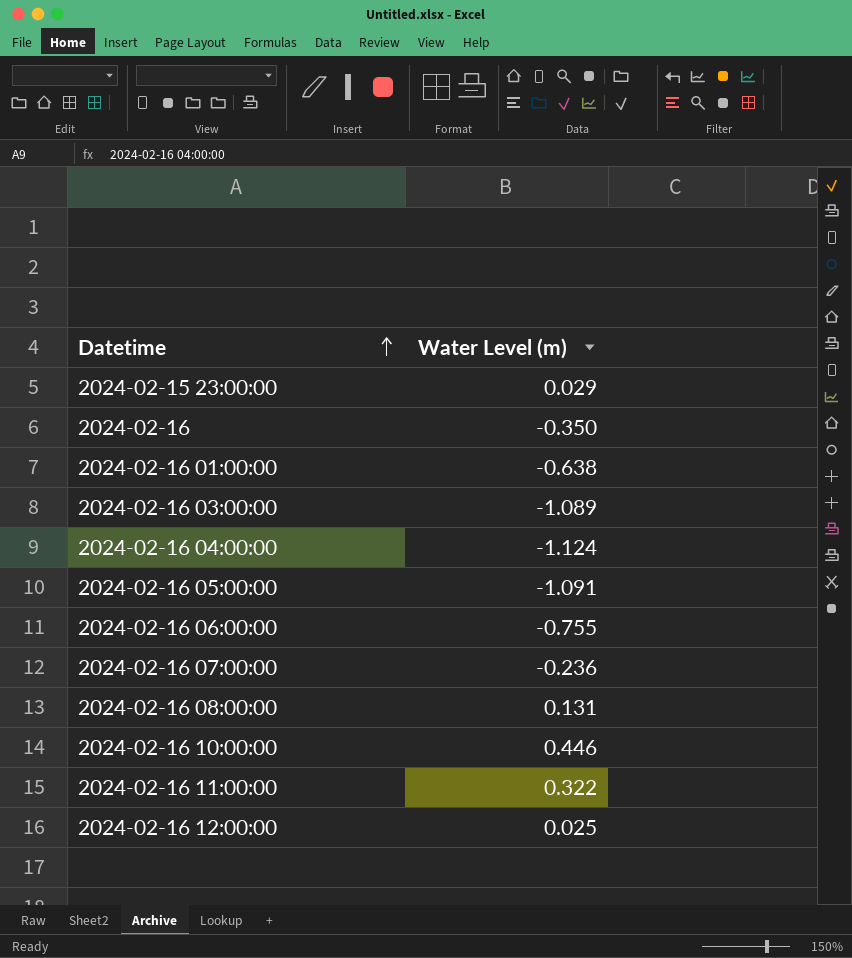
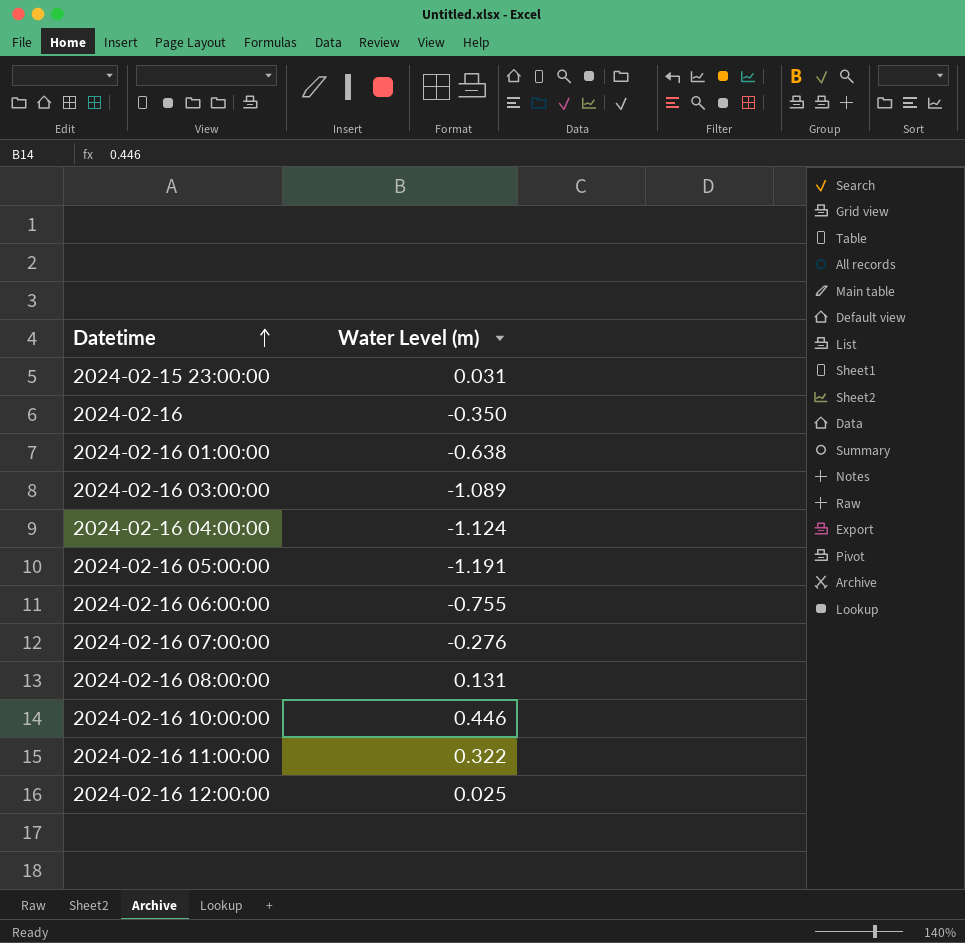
2024-02-15 23:00:00 | Water Level (m): 0.029 -> 0.031
2024-02-16 05:00:00 | Water Level (m): -1.091 -> -1.191
2024-02-16 07:00:00 | Water Level (m): -0.236 -> -0.276

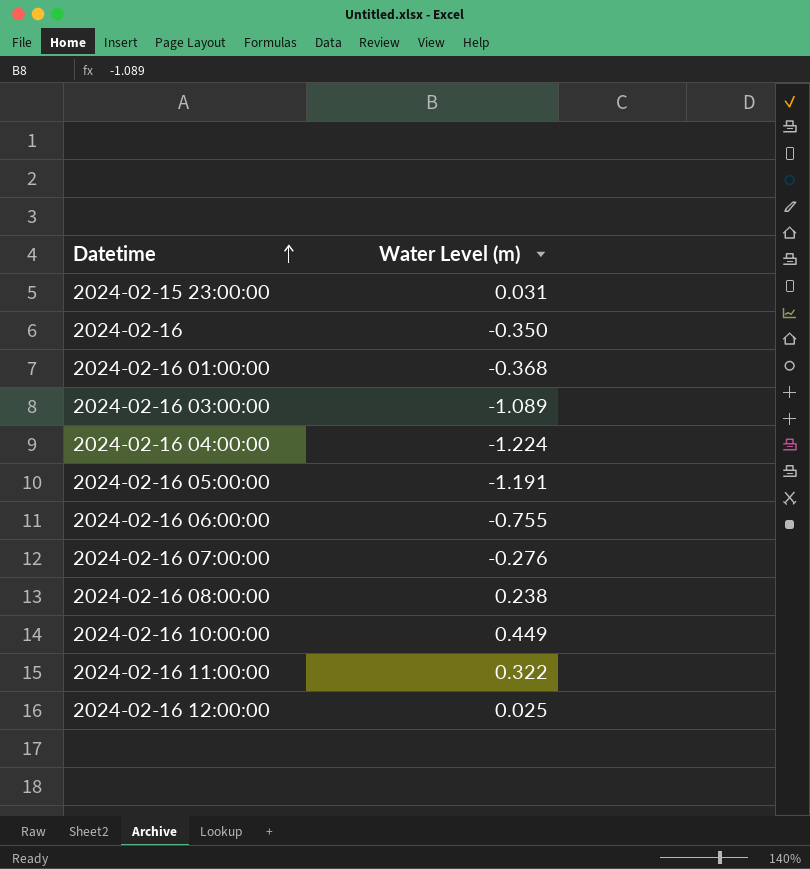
2024-02-16 01:00:00 | Water Level (m): -0.638 -> -0.368
2024-02-16 04:00:00 | Water Level (m): -1.124 -> -1.224
2024-02-16 08:00:00 | Water Level (m): 0.131 -> 0.238
2024-02-16 10:00:00 | Water Level (m): 0.446 -> 0.449

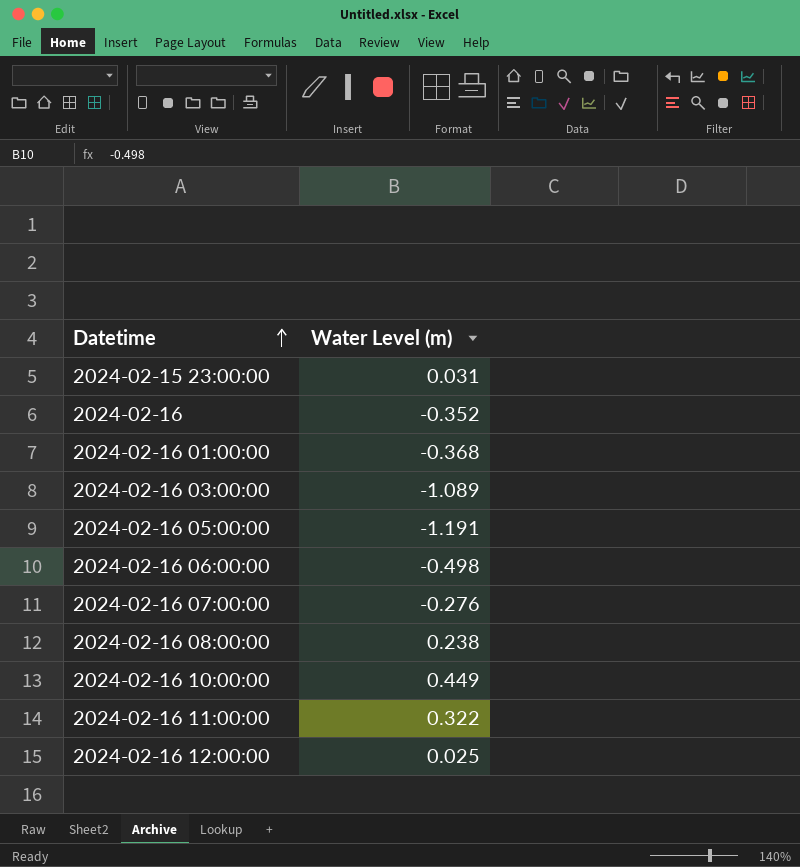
row 2024-02-16 04:00:00: -1.224 -> none
2024-02-16 | Water Level (m): -0.350 -> -0.352
2024-02-16 06:00:00 | Water Level (m): -0.755 -> -0.498

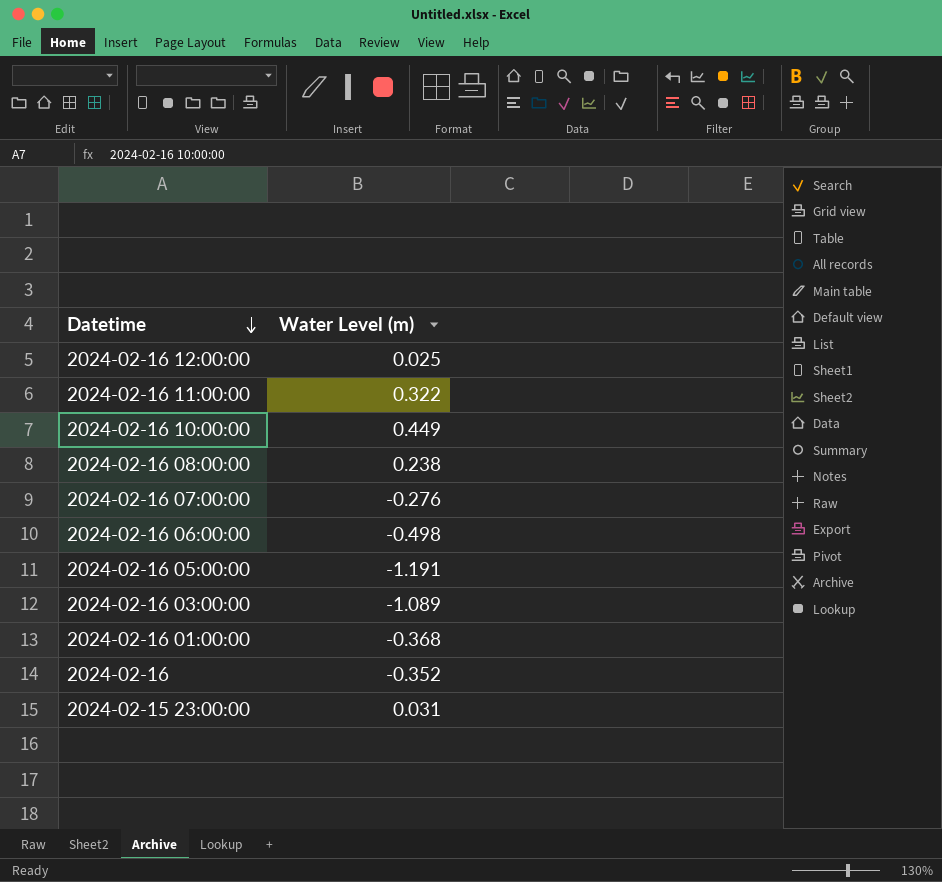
row order: Datetime ascending -> Datetime descending

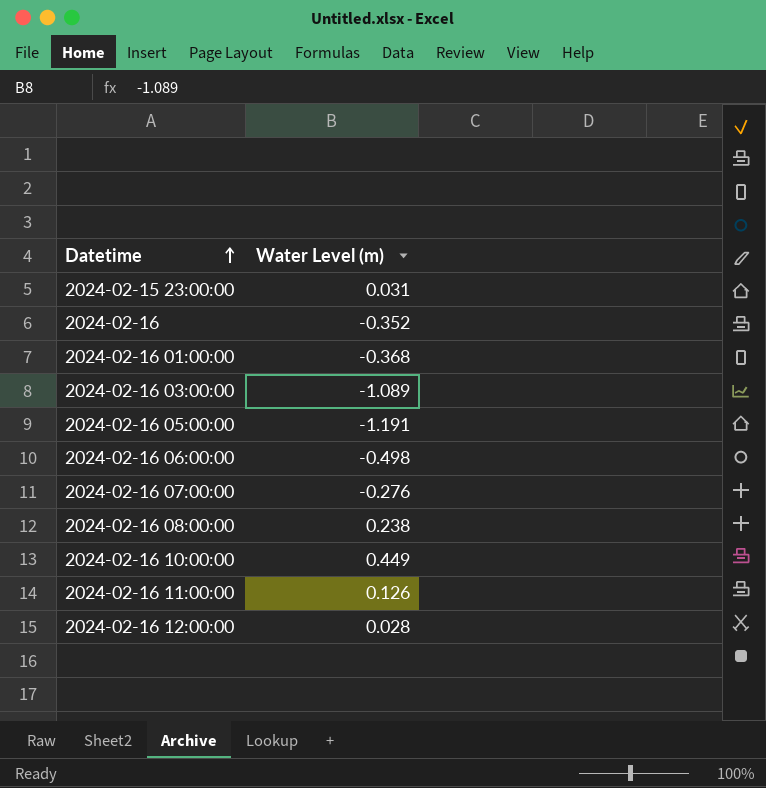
row order: Datetime descending -> Datetime ascending
2024-02-16 11:00:00 | Water Level (m): 0.322 -> 0.126
2024-02-16 12:00:00 | Water Level (m): 0.025 -> 0.028

